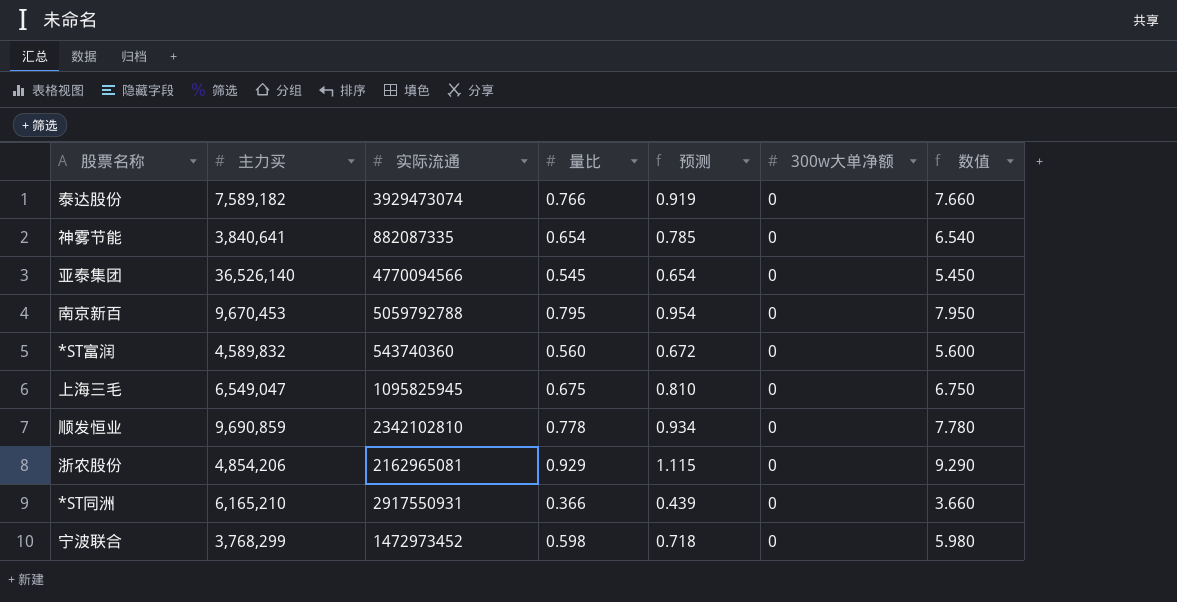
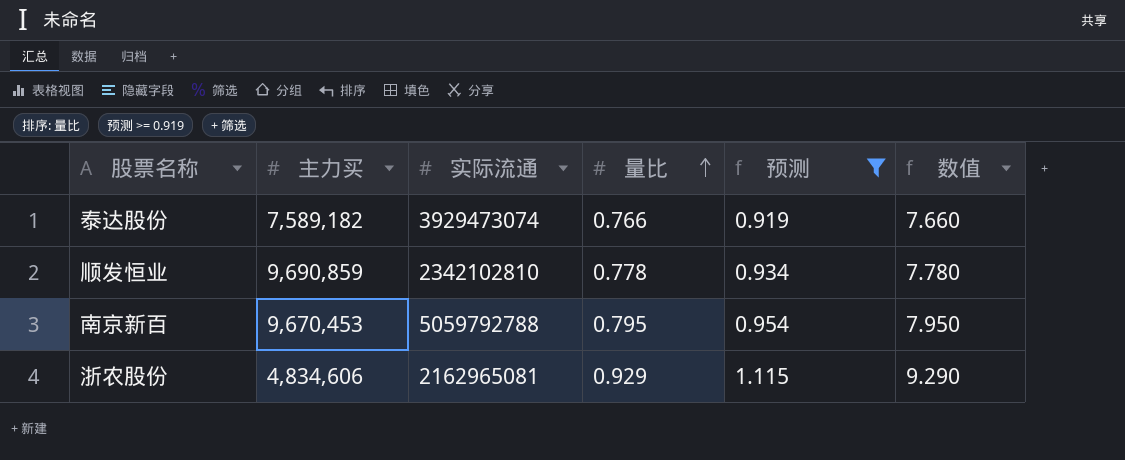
filter: none -> 预测 >= 0.919
row order: none -> 量比 ascending
column 300w大单净额 | position: 6 -> none
浙农股份 | 主力买: 4,854,206 -> 4,834,606

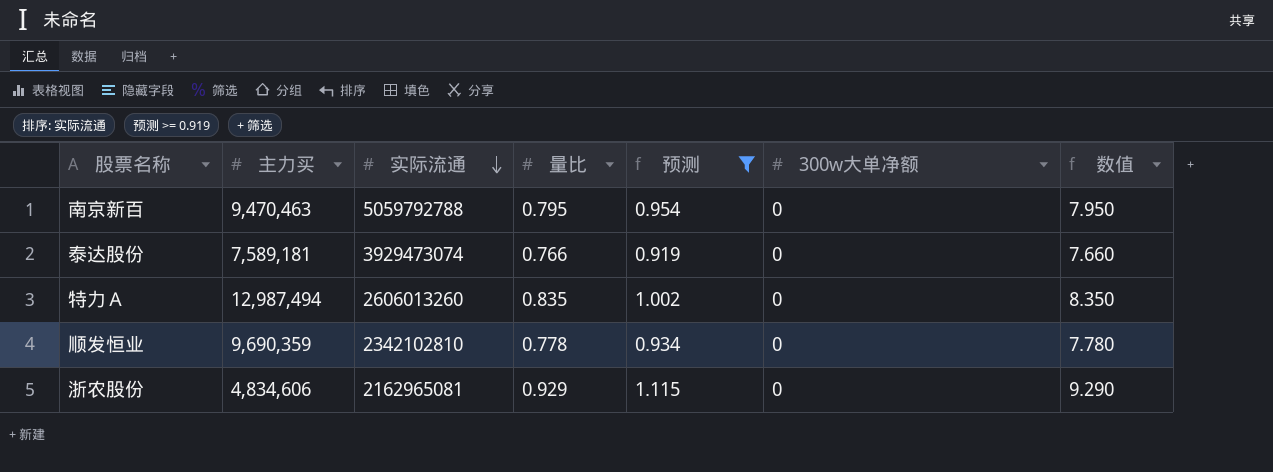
row order: 量比 ascending -> 实际流通 descending
column 300w大单净额 | position: none -> 6
南京新百 | 主力买: 9,670,453 -> 9,470,463
泰达股份 | 主力买: 7,589,182 -> 7,589,181
row 特力Ａ: none -> 12,987,494 | 2606013260 | 0.835 | 1.002 | 0 | 8.350
顺发恒业 | 主力买: 9,690,859 -> 9,690,359

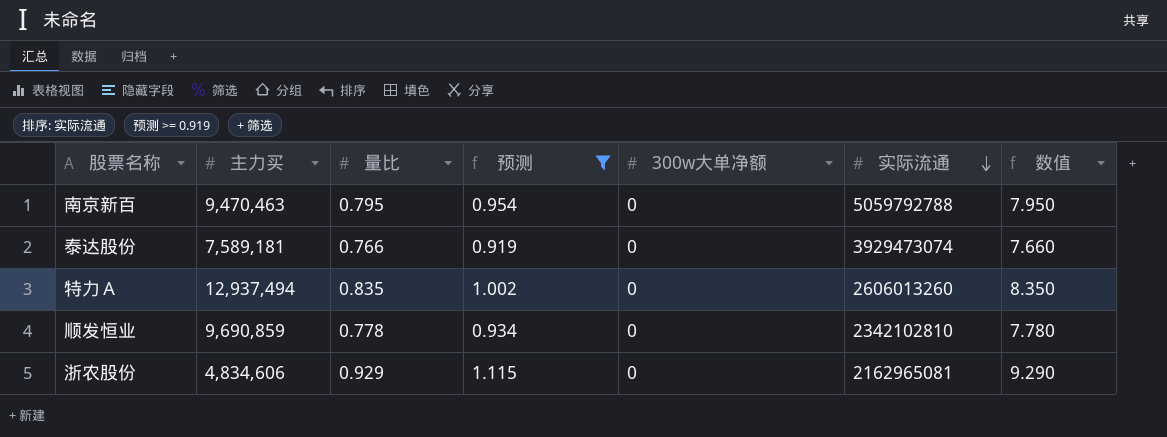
column 实际流通 | position: 3 -> 6
特力Ａ | 主力买: 12,987,494 -> 12,937,494
顺发恒业 | 主力买: 9,690,359 -> 9,690,859

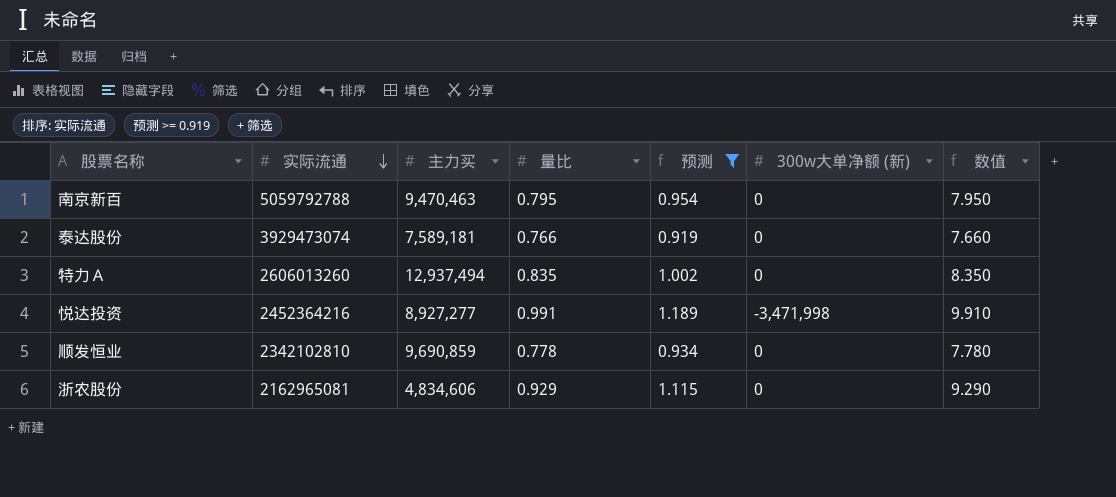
column 实际流通 | position: 6 -> 2
column name: 300w大单净额 -> 300w大单净额 (新)
row 悦达投资: none -> 2452364216 | 8,927,277 | 0.991 | 1.189 | -3,471,998 | 9.910

